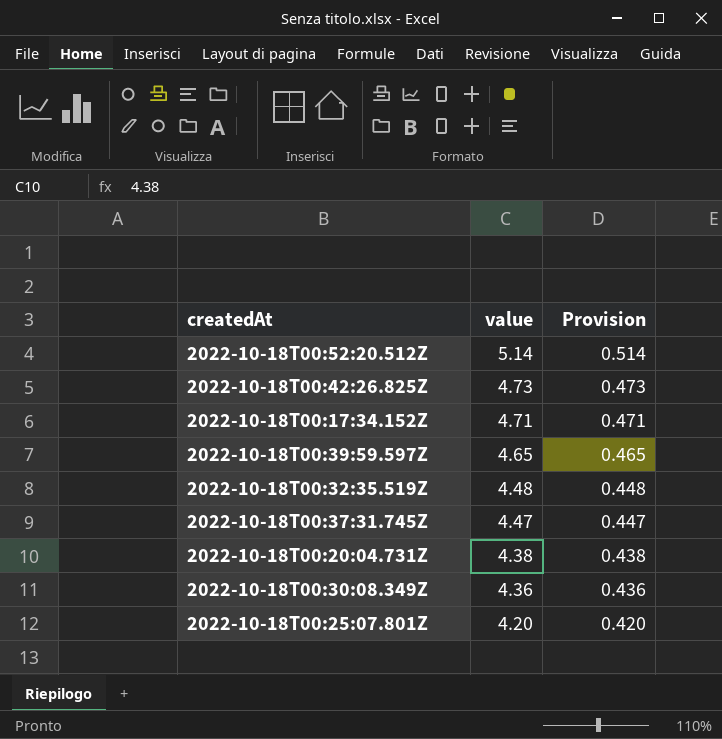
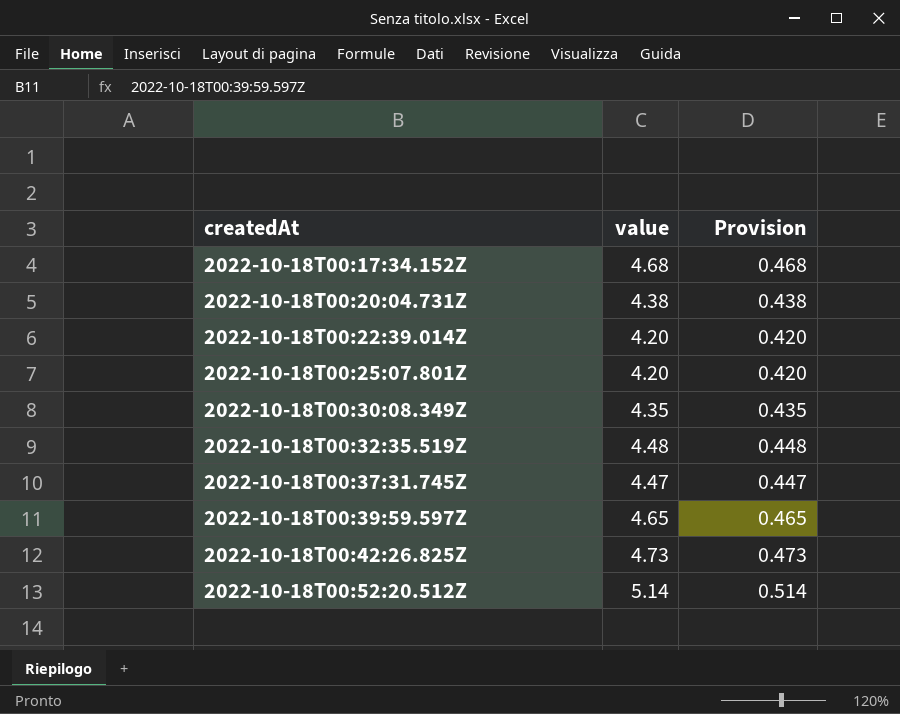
row order: value descending -> createdAt ascending
2022-10-18T00:17:34.152Z | value: 4.71 -> 4.68
2022-10-18T00:17:34.152Z | Provision: 0.471 -> 0.468
row 2022-10-18T00:22:39.014Z: none -> 4.20 | 0.420
2022-10-18T00:30:08.349Z | value: 4.36 -> 4.35
2022-10-18T00:30:08.349Z | Provision: 0.436 -> 0.435

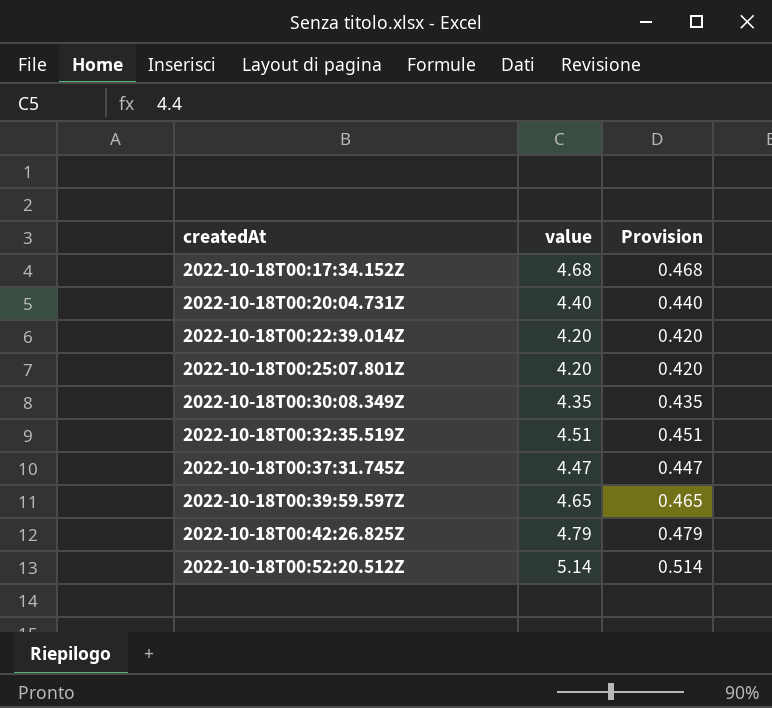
2022-10-18T00:20:04.731Z | value: 4.38 -> 4.40
2022-10-18T00:20:04.731Z | Provision: 0.438 -> 0.440
2022-10-18T00:32:35.519Z | value: 4.48 -> 4.51
2022-10-18T00:32:35.519Z | Provision: 0.448 -> 0.451
2022-10-18T00:42:26.825Z | value: 4.73 -> 4.79
2022-10-18T00:42:26.825Z | Provision: 0.473 -> 0.479

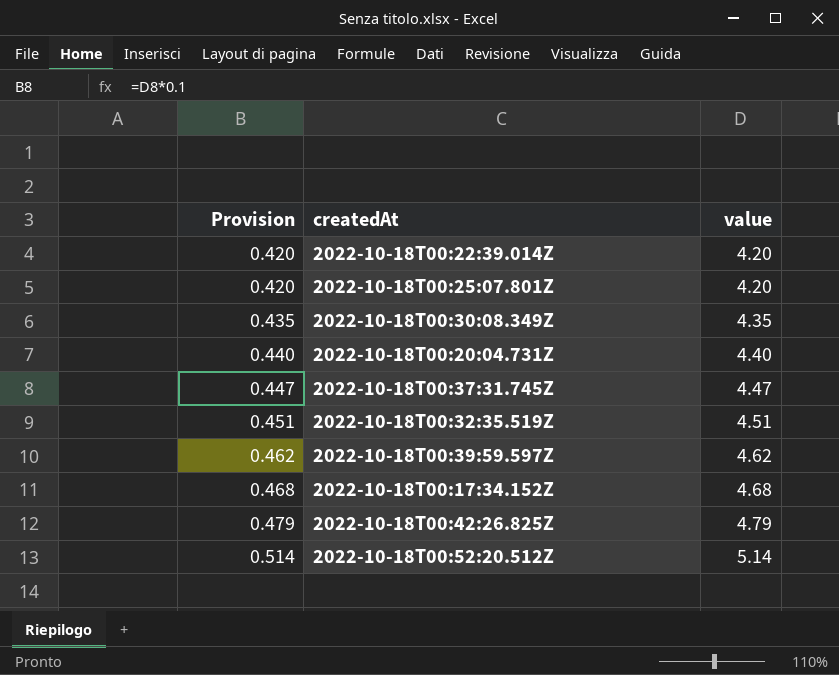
row order: createdAt ascending -> Provision ascending
column Provision | position: 3 -> 1
2022-10-18T00:39:59.597Z | Provision: 0.465 -> 0.462
2022-10-18T00:39:59.597Z | value: 4.65 -> 4.62

